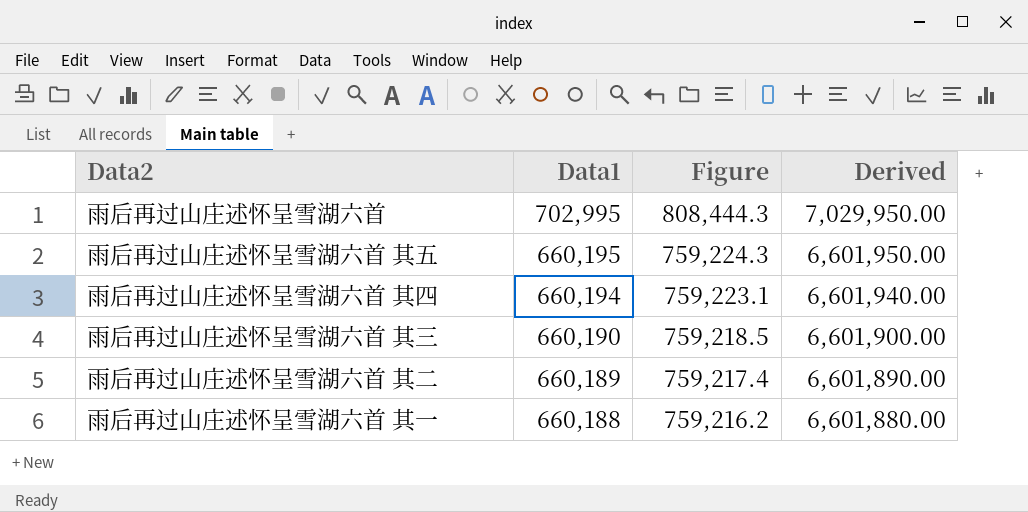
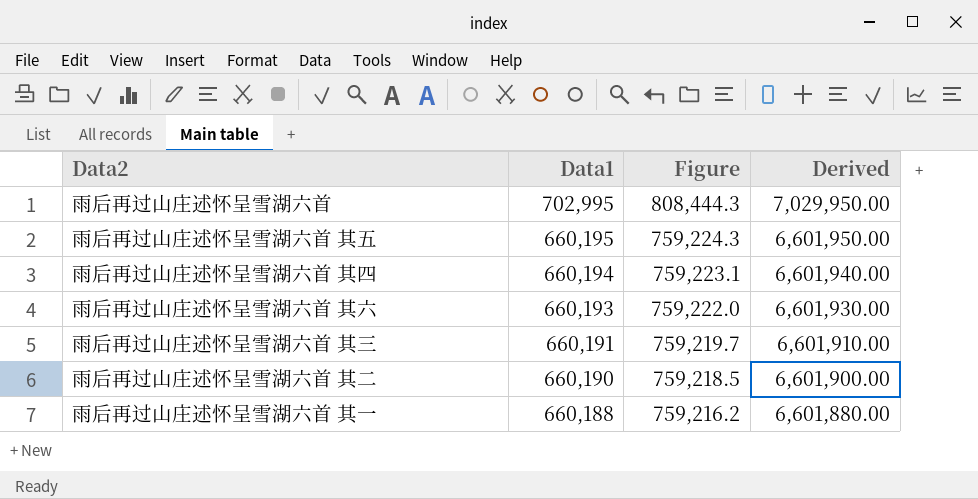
row 雨后再过山庄述怀呈雪湖六首 其六: none -> 660,193 | 759,222.0 | 6,601,930.00
雨后再过山庄述怀呈雪湖六首 其三 | Data1: 660,190 -> 660,191
雨后再过山庄述怀呈雪湖六首 其三 | Figure: 759,218.5 -> 759,219.7
雨后再过山庄述怀呈雪湖六首 其三 | Derived: 6,601,900.00 -> 6,601,910.00
雨后再过山庄述怀呈雪湖六首 其二 | Data1: 660,189 -> 660,190
雨后再过山庄述怀呈雪湖六首 其二 | Figure: 759,217.4 -> 759,218.5
雨后再过山庄述怀呈雪湖六首 其二 | Derived: 6,601,890.00 -> 6,601,900.00

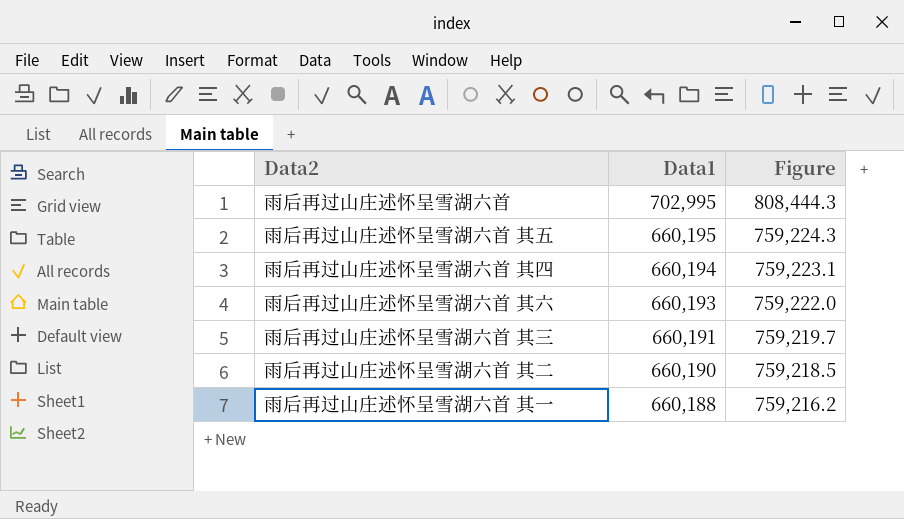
column Derived | formula: [Data1] * 10 -> none

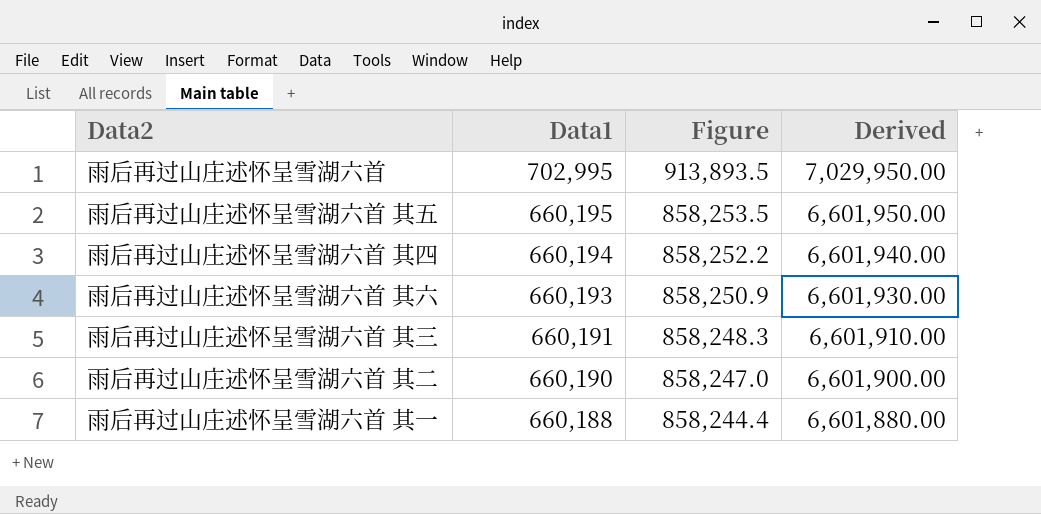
column Figure | formula: [Data1] * 1.15 -> [Data1] * 1.3
column Derived | formula: none -> [Data1] * 10

